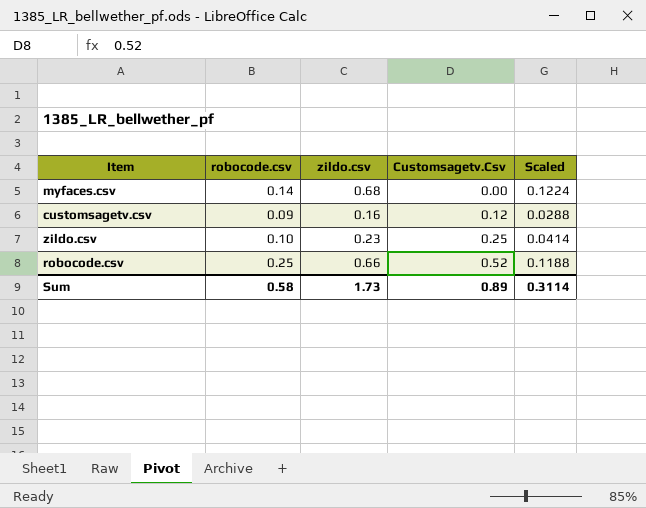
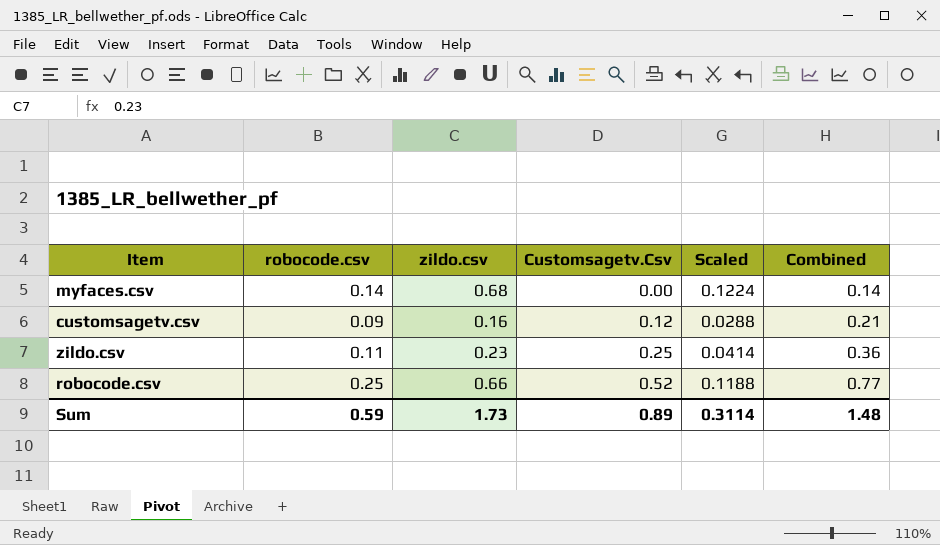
column Combined | formula: none -> [robocode.csv] + [Customsagetv.Csv]
zildo.csv | robocode.csv: 0.10 -> 0.11
Sum | robocode.csv: 0.58 -> 0.59

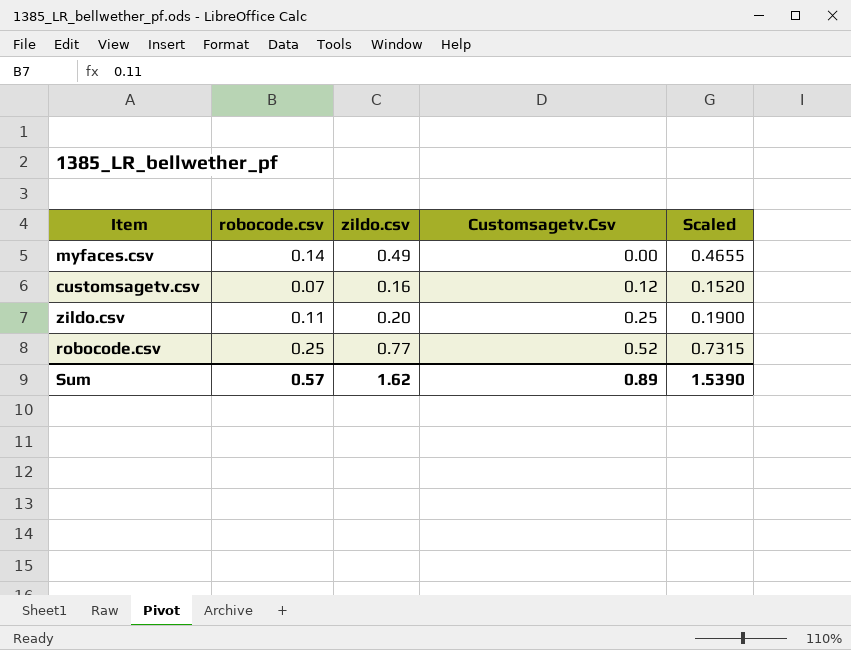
column Combined | formula: [robocode.csv] + [Customsagetv.Csv] -> none
column Scaled | formula: [zildo.csv] * 0.18 -> [zildo.csv] * 0.95
myfaces.csv | zildo.csv: 0.68 -> 0.49
customsagetv.csv | robocode.csv: 0.09 -> 0.07
zildo.csv | zildo.csv: 0.23 -> 0.20
robocode.csv | zildo.csv: 0.66 -> 0.77
Sum | robocode.csv: 0.59 -> 0.57
Sum | zildo.csv: 1.73 -> 1.62
Sum | Scaled: 0.3114 -> 1.5390

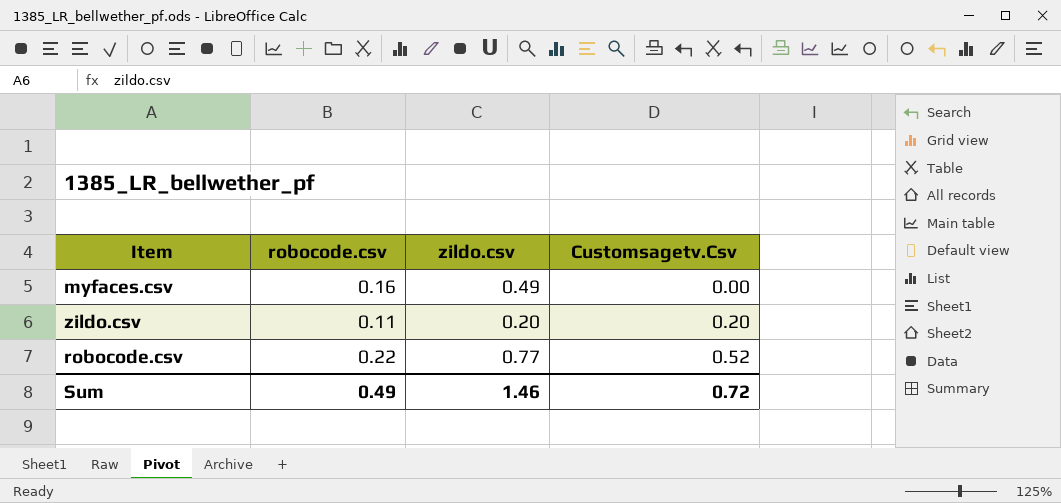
column Scaled | formula: [zildo.csv] * 0.95 -> none
row customsagetv.csv: 0.07 | 0.16 | 0.12 | 0.1520 -> none
myfaces.csv | robocode.csv: 0.14 -> 0.16
zildo.csv | Customsagetv.Csv: 0.25 -> 0.20
robocode.csv | robocode.csv: 0.25 -> 0.22
Sum | robocode.csv: 0.57 -> 0.49
Sum | zildo.csv: 1.62 -> 1.46
Sum | Customsagetv.Csv: 0.89 -> 0.72

